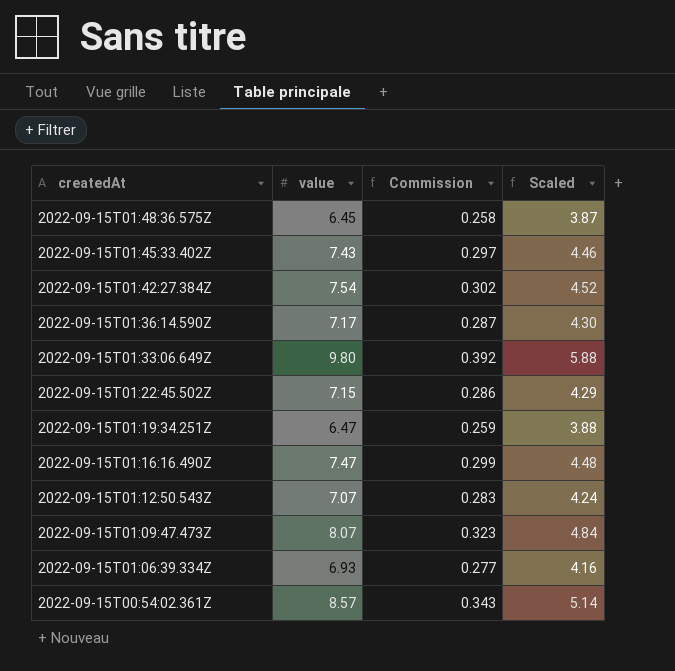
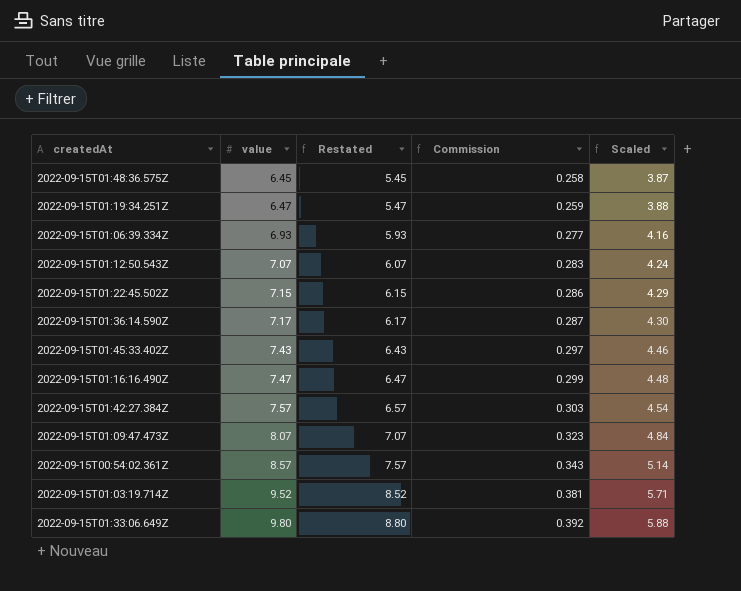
row order: createdAt descending -> value ascending
column Restated | formula: none -> [value] - 1
2022-09-15T01:42:27.384Z | value: 7.54 -> 7.57
2022-09-15T01:42:27.384Z | Commission: 0.302 -> 0.303
2022-09-15T01:42:27.384Z | Scaled: 4.52 -> 4.54
row 2022-09-15T01:03:19.714Z: none -> 9.52 | 8.52 | 0.381 | 5.71

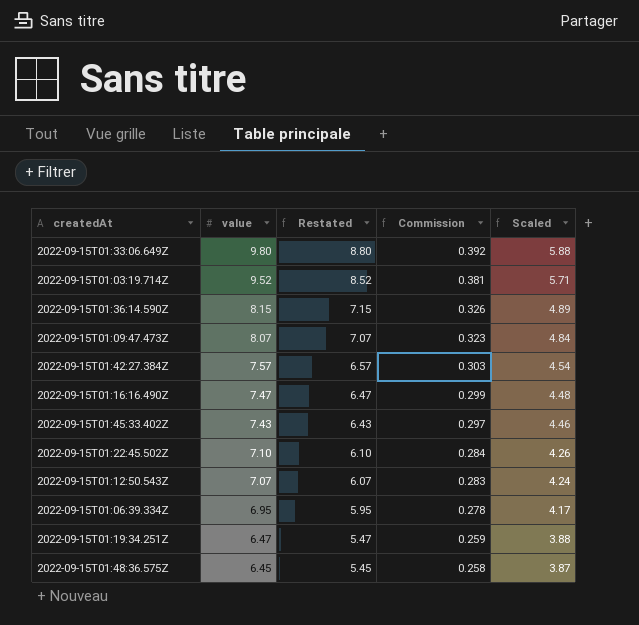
row order: value ascending -> value descending
row 2022-09-15T00:54:02.361Z: 8.57 | 7.57 | 0.343 | 5.14 -> none
2022-09-15T01:36:14.590Z | value: 7.17 -> 8.15
2022-09-15T01:36:14.590Z | Restated: 6.17 -> 7.15
2022-09-15T01:36:14.590Z | Commission: 0.287 -> 0.326
2022-09-15T01:36:14.590Z | Scaled: 4.30 -> 4.89
2022-09-15T01:22:45.502Z | value: 7.15 -> 7.10
2022-09-15T01:22:45.502Z | Restated: 6.15 -> 6.10
2022-09-15T01:22:45.502Z | Commission: 0.286 -> 0.284
2022-09-15T01:22:45.502Z | Scaled: 4.29 -> 4.26
2022-09-15T01:06:39.334Z | value: 6.93 -> 6.95
2022-09-15T01:06:39.334Z | Restated: 5.93 -> 5.95
2022-09-15T01:06:39.334Z | Commission: 0.277 -> 0.278
2022-09-15T01:06:39.334Z | Scaled: 4.16 -> 4.17

